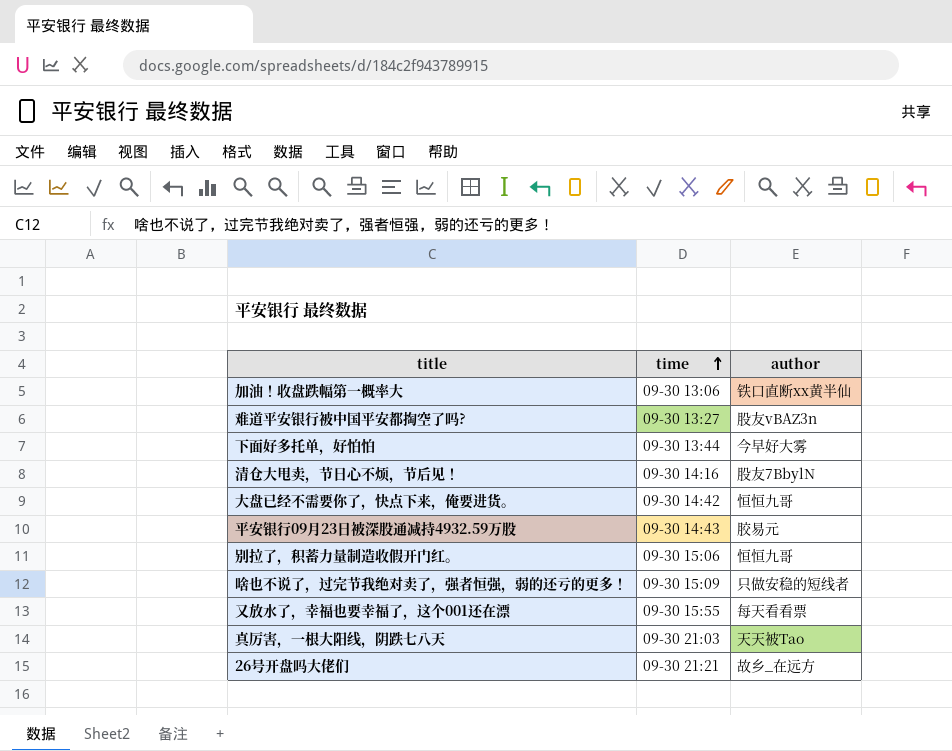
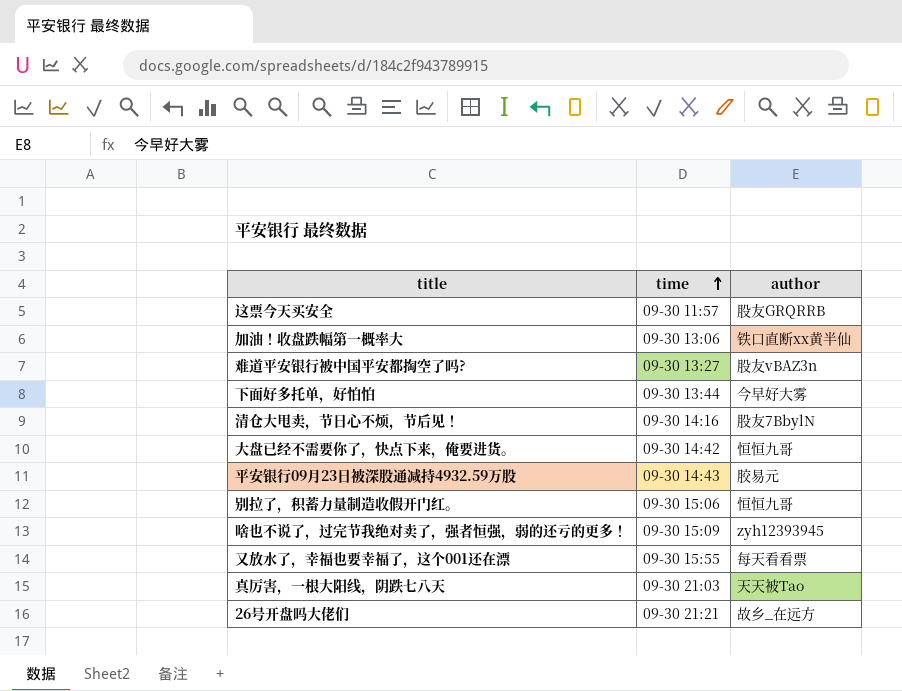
row 这票今天买安全: none -> 09-30 11:57 | 股友GRQRRB
啥也不说了，过完节我绝对卖了，强者恒强，弱的还亏的更多！ | author: 只做安稳的短线者 -> zyh12393945

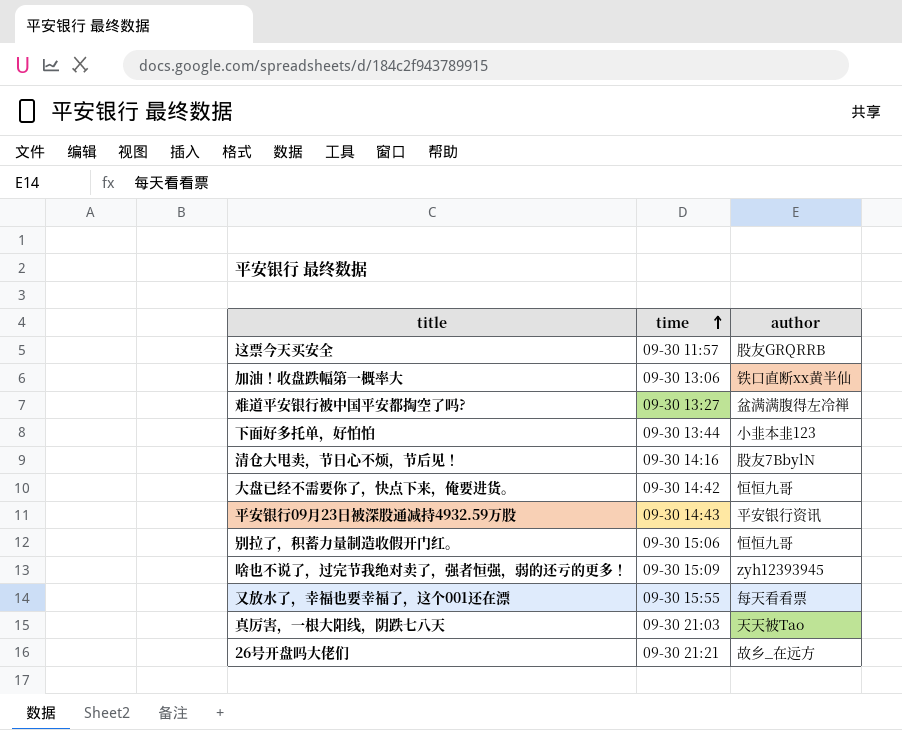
难道平安银行被中国平安都掏空了吗? | author: 股友vBAZ3n -> 盆满满腹得左冷禅
下面好多托单，好怕怕 | author: 今早好大雾 -> 小韭本韭123
平安银行09月23日被深股通减持4932.59万股 | author: 胶易元 -> 平安银行资讯

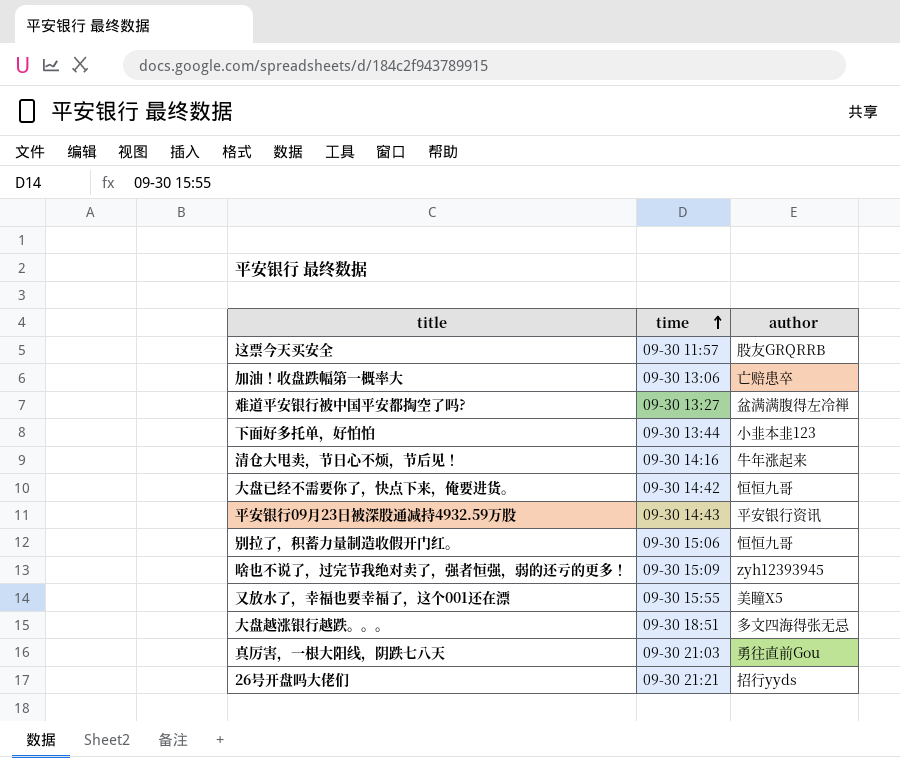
加油！收盘跌幅第一概率大 | author: 铁口直断xx黄半仙 -> 亡赔患卒
清仓大甩卖，节日心不烦，节后见！ | author: 股友7BbylN -> 牛年涨起来
又放水了，幸福也要幸福了，这个001还在漂 | author: 每天看看票 -> 美瞳X5
row 大盘越涨银行越跌。。。: none -> 09-30 18:51 | 多文四海得张无忌
真厉害，一根大阳线，阴跌七八天 | author: 天天被Tao -> 勇往直前Gou
26号开盘吗大佬们 | author: 故乡_在远方 -> 招行yyds

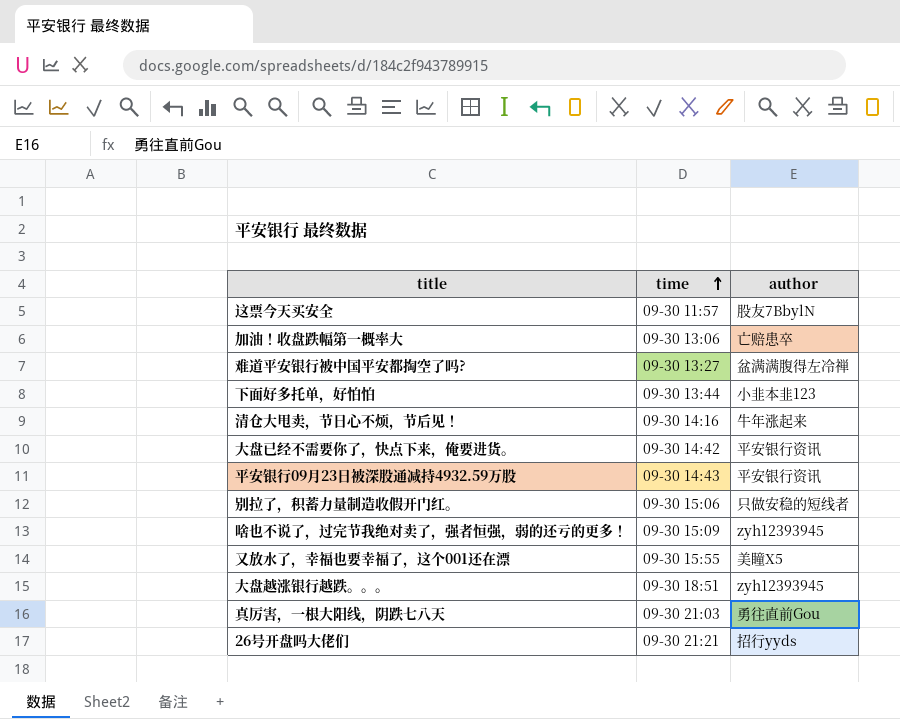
这票今天买安全 | author: 股友GRQRRB -> 股友7BbylN
大盘已经不需要你了，快点下来，俺要进货。 | author: 恒恒九哥 -> 平安银行资讯
别拉了，积蓄力量制造收假开门红。 | author: 恒恒九哥 -> 只做安稳的短线者
大盘越涨银行越跌。。。 | author: 多文四海得张无忌 -> zyh12393945

